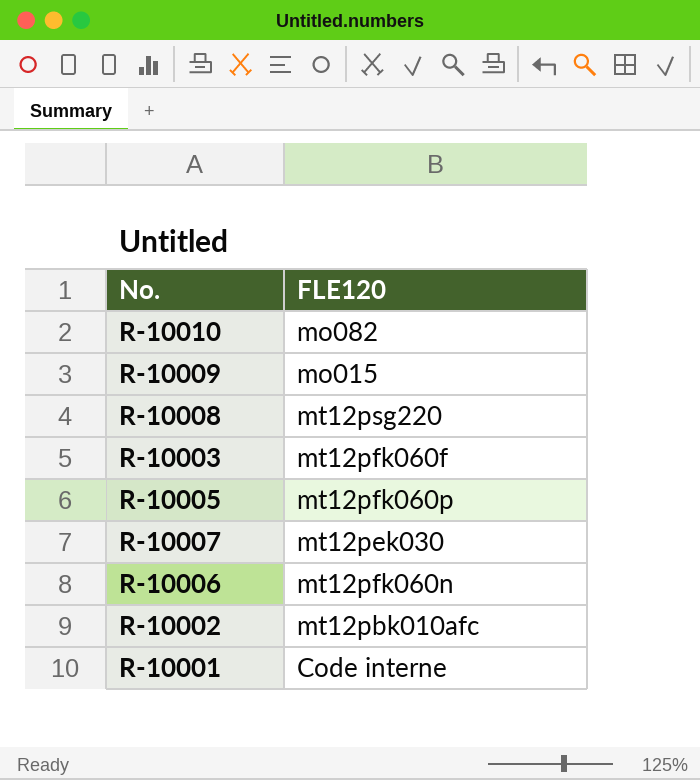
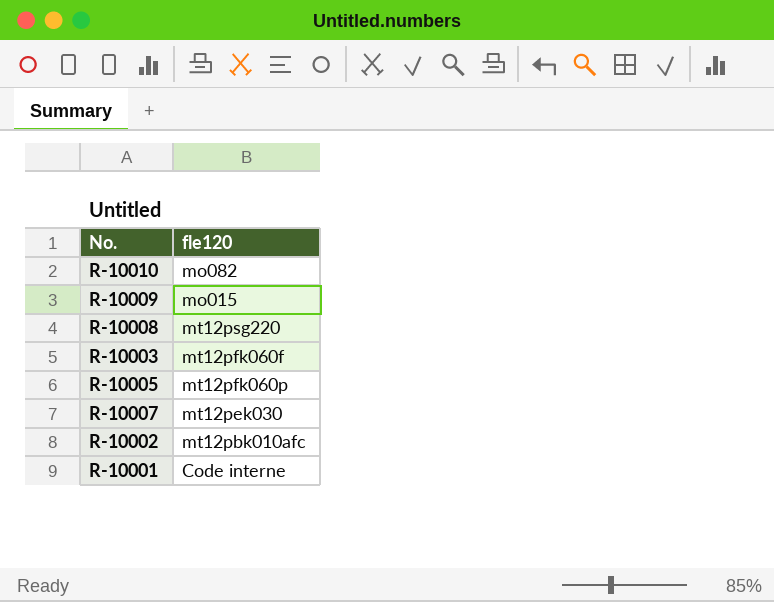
column name: FLE120 -> fle120
row R-10006: mt12pfk060n -> none

